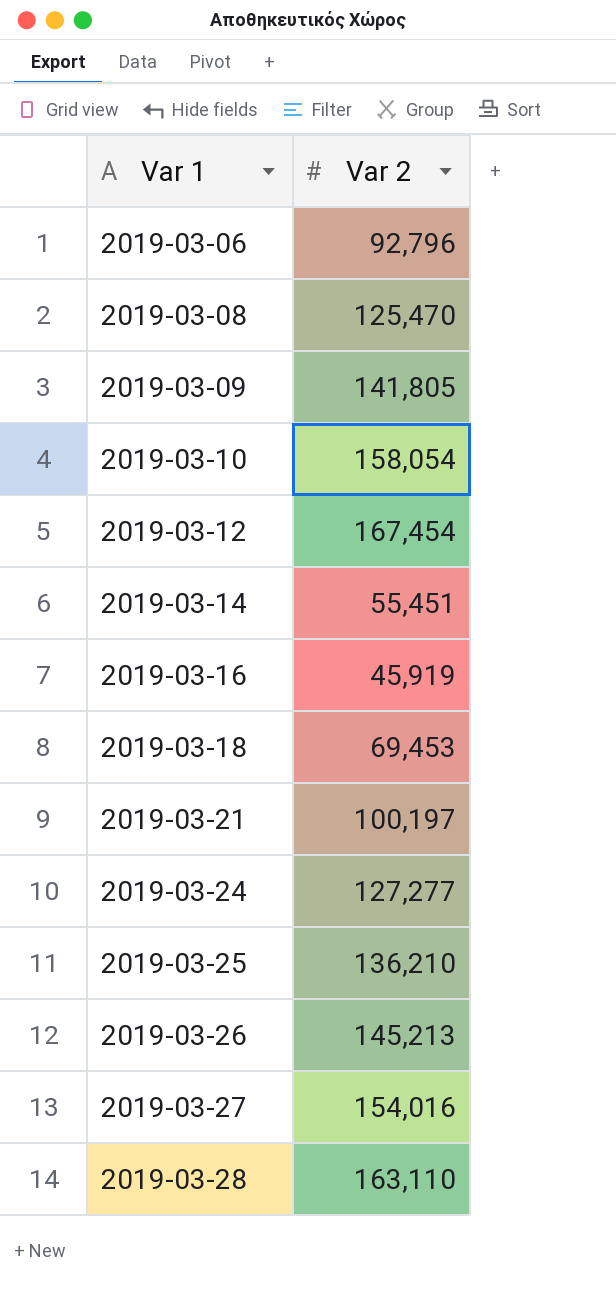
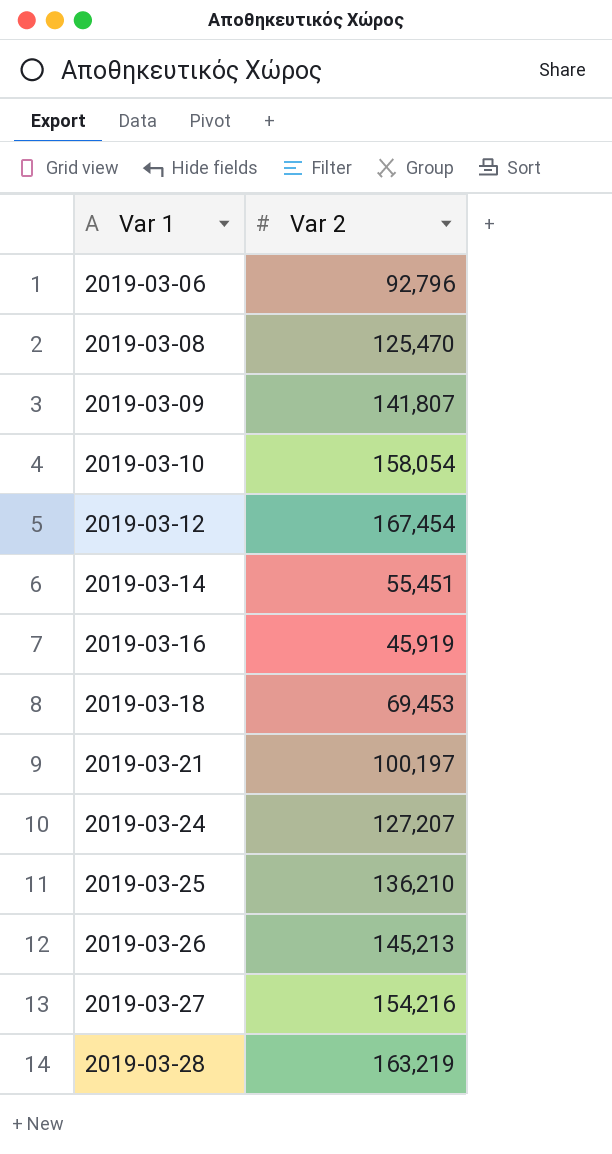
2019-03-09 | Var 2: 141,805 -> 141,807
2019-03-24 | Var 2: 127,277 -> 127,207
2019-03-27 | Var 2: 154,016 -> 154,216
2019-03-28 | Var 2: 163,110 -> 163,219

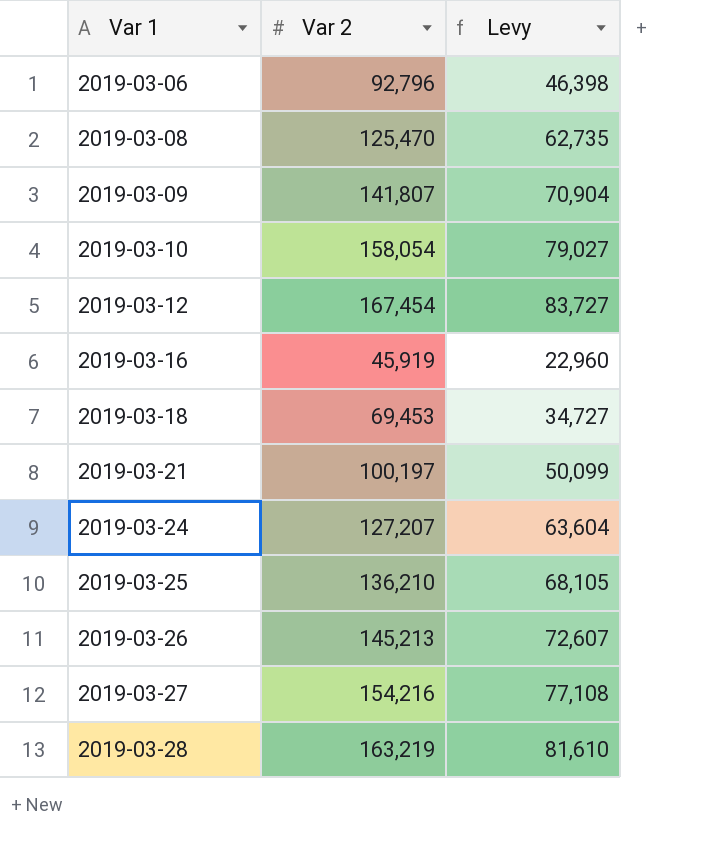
column Levy | formula: none -> [Var 2] * 0.5
row 2019-03-14: 55,451 -> none

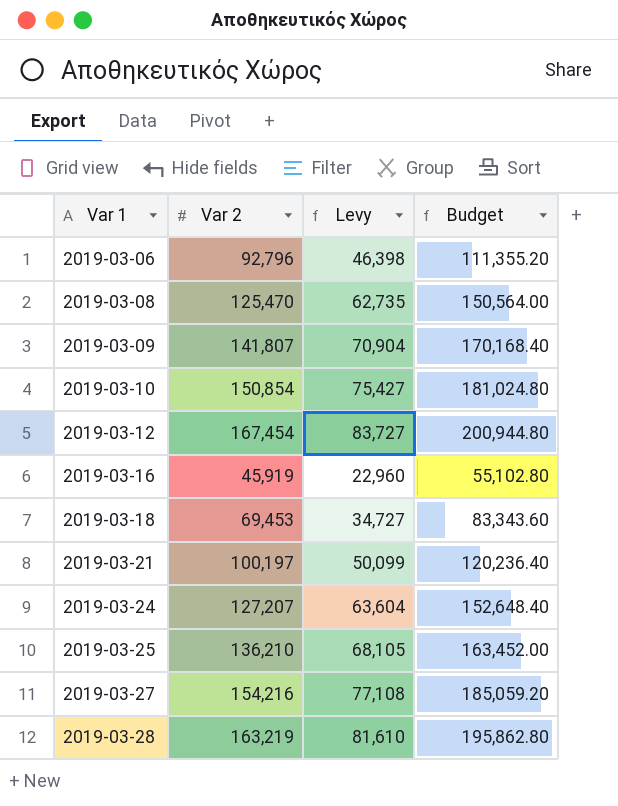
column Budget | formula: none -> [Var 2] * 1.2
row 2019-03-26: 145,213 | 72,607 -> none
2019-03-10 | Var 2: 158,054 -> 150,854
2019-03-10 | Levy: 79,027 -> 75,427

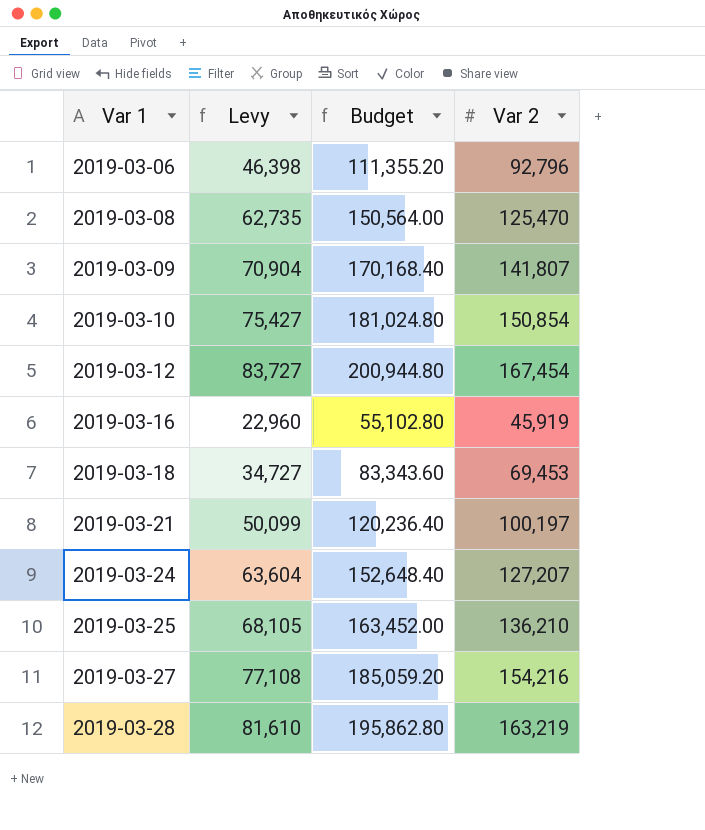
column Var 2 | position: 2 -> 4

